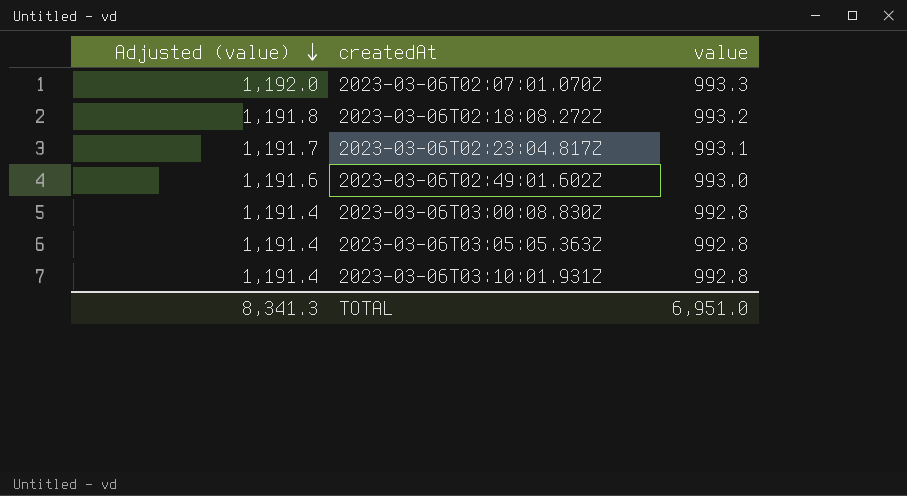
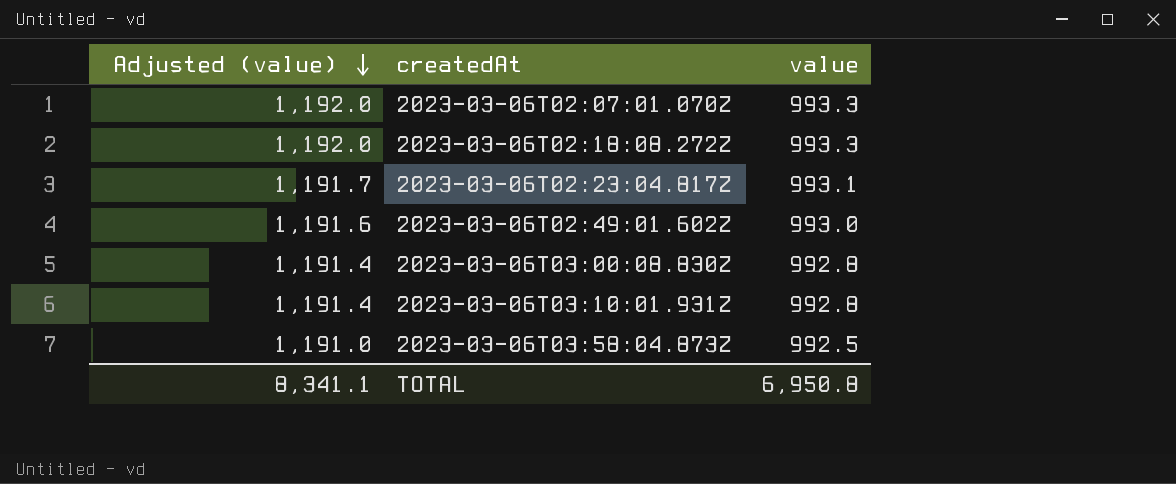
row 2023-03-06T03:05:05.363Z: 1,191.4 | 992.8 -> none
2023-03-06T02:18:08.272Z | Adjusted (value): 1,191.8 -> 1,192.0
2023-03-06T02:18:08.272Z | value: 993.2 -> 993.3
row 2023-03-06T03:58:04.873Z: none -> 1,191.0 | 992.5
TOTAL | Adjusted (value): 8,341.3 -> 8,341.1
TOTAL | value: 6,951.0 -> 6,950.8

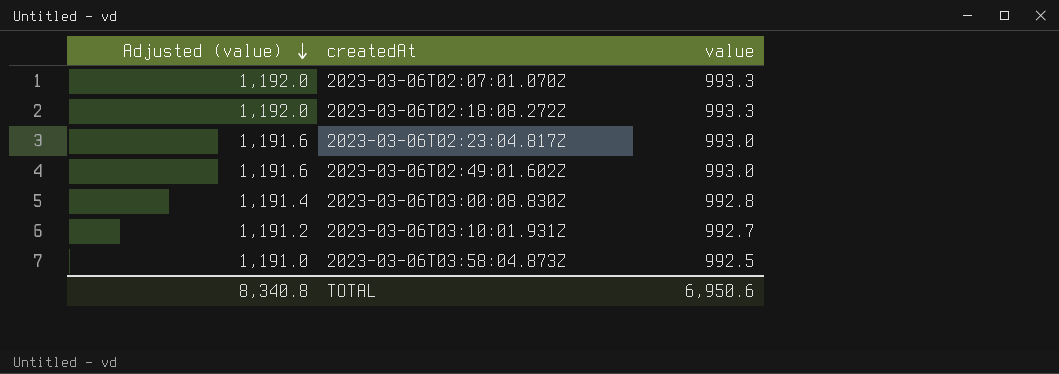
2023-03-06T02:23:04.817Z | Adjusted (value): 1,191.7 -> 1,191.6
2023-03-06T02:23:04.817Z | value: 993.1 -> 993.0
2023-03-06T03:10:01.931Z | Adjusted (value): 1,191.4 -> 1,191.2
2023-03-06T03:10:01.931Z | value: 992.8 -> 992.7
TOTAL | Adjusted (value): 8,341.1 -> 8,340.8
TOTAL | value: 6,950.8 -> 6,950.6

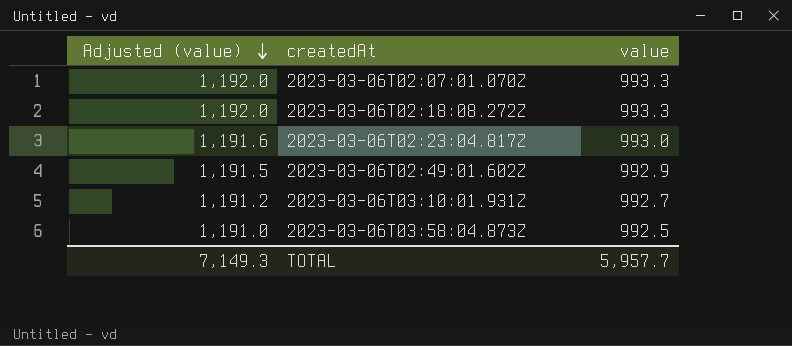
row 2023-03-06T03:00:08.830Z: 1,191.4 | 992.8 -> none
2023-03-06T02:49:01.602Z | Adjusted (value): 1,191.6 -> 1,191.5
2023-03-06T02:49:01.602Z | value: 993.0 -> 992.9
TOTAL | Adjusted (value): 8,340.8 -> 7,149.3
TOTAL | value: 6,950.6 -> 5,957.7

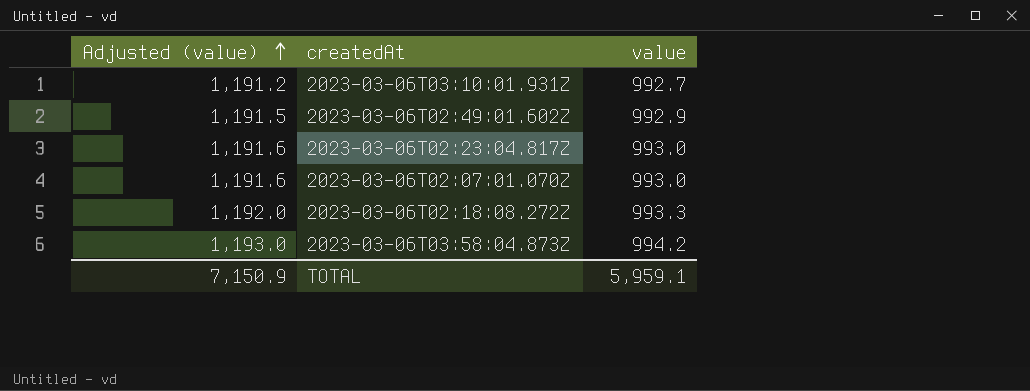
row order: Adjusted (value) descending -> Adjusted (value) ascending
2023-03-06T02:07:01.070Z | Adjusted (value): 1,192.0 -> 1,191.6
2023-03-06T02:07:01.070Z | value: 993.3 -> 993.0
2023-03-06T03:58:04.873Z | Adjusted (value): 1,191.0 -> 1,193.0
2023-03-06T03:58:04.873Z | value: 992.5 -> 994.2
TOTAL | Adjusted (value): 7,149.3 -> 7,150.9
TOTAL | value: 5,957.7 -> 5,959.1

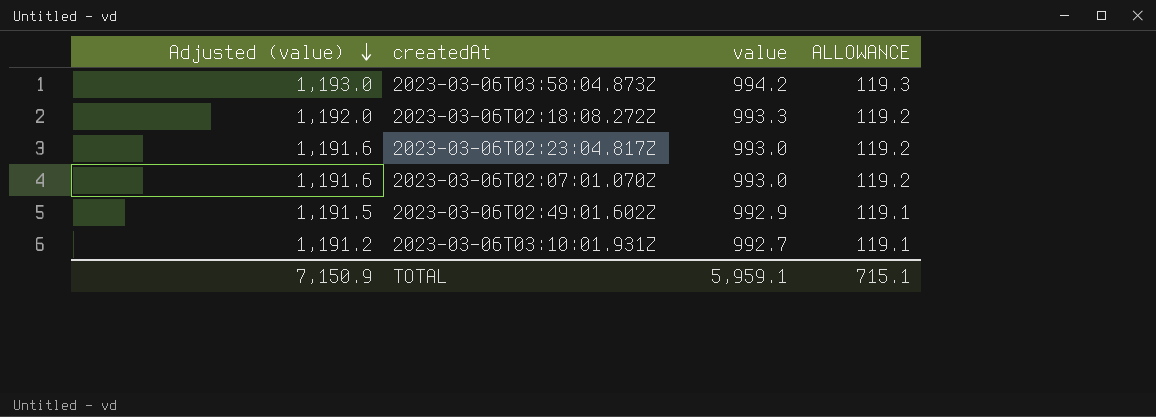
row order: Adjusted (value) ascending -> Adjusted (value) descending
column ALLOWANCE | formula: none -> [value] * 0.12

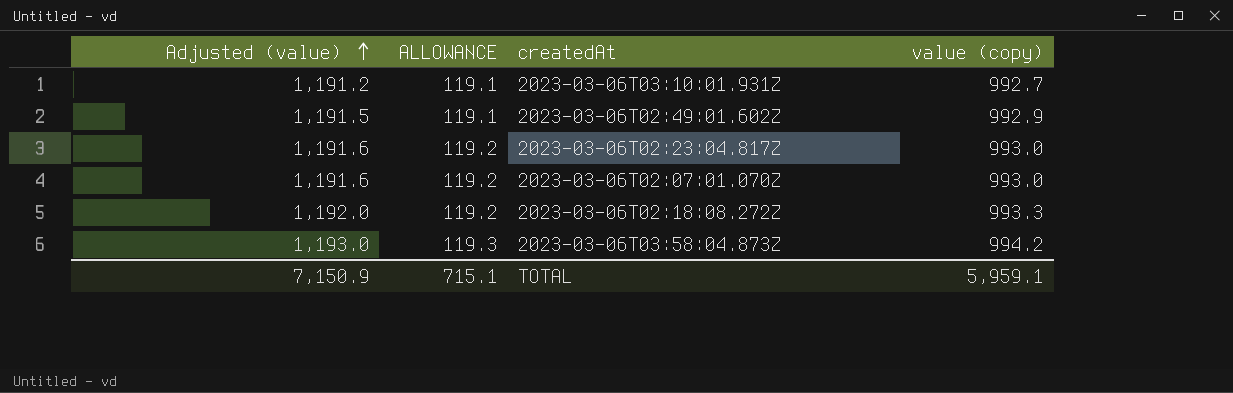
row order: Adjusted (value) descending -> Adjusted (value) ascending
column ALLOWANCE | position: 4 -> 2
column name: value -> value (copy)

